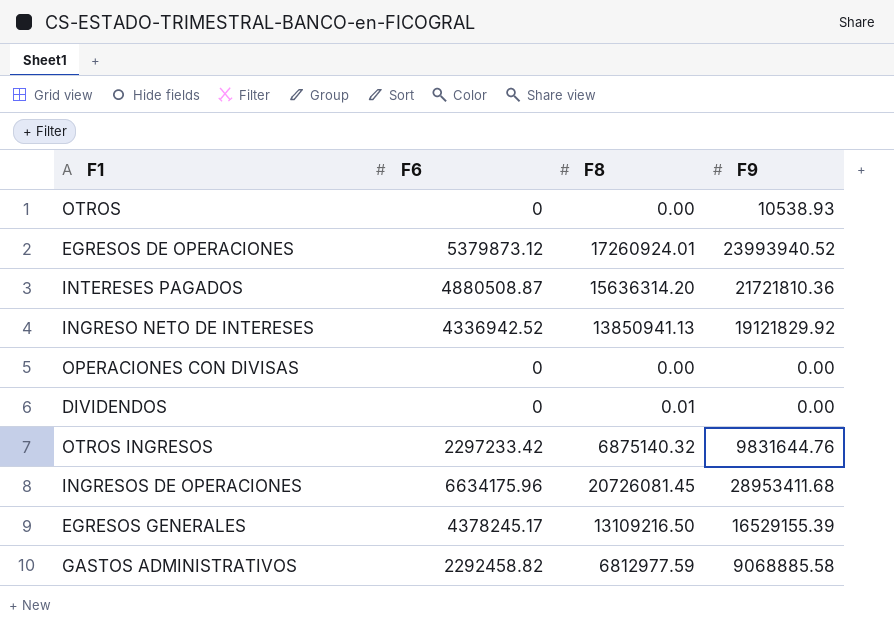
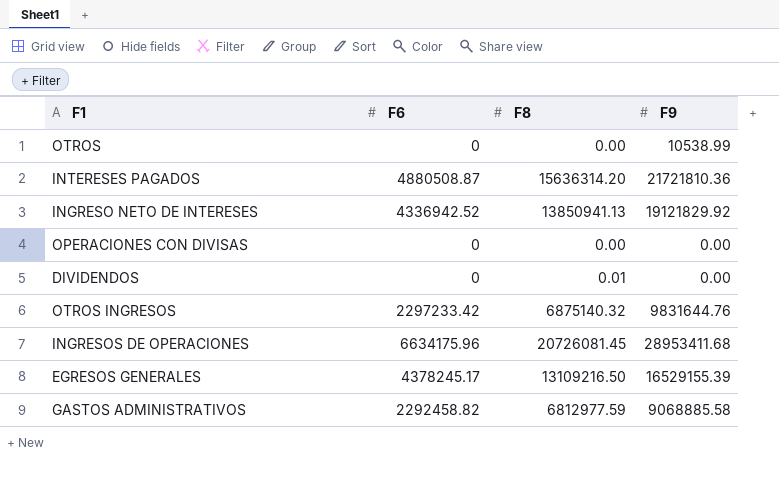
row EGRESOS DE OPERACIONES: 5379873.12 | 17260924.01 | 23993940.52 -> none
OTROS | F9: 10538.93 -> 10538.99

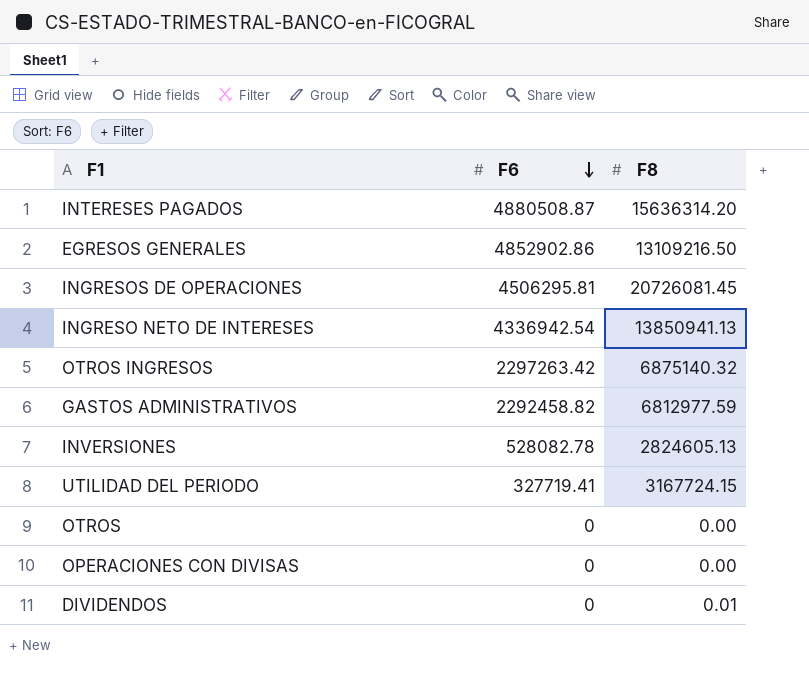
row order: none -> F6 descending
column F9 | position: 4 -> none
EGRESOS GENERALES | F6: 4378245.17 -> 4852902.86
INGRESOS DE OPERACIONES | F6: 6634175.96 -> 4506295.81
INGRESO NETO DE INTERESES | F6: 4336942.52 -> 4336942.54
OTROS INGRESOS | F6: 2297233.42 -> 2297263.42
row INVERSIONES: none -> 528082.78 | 2824605.13
row UTILIDAD DEL PERIODO: none -> 327719.41 | 3167724.15

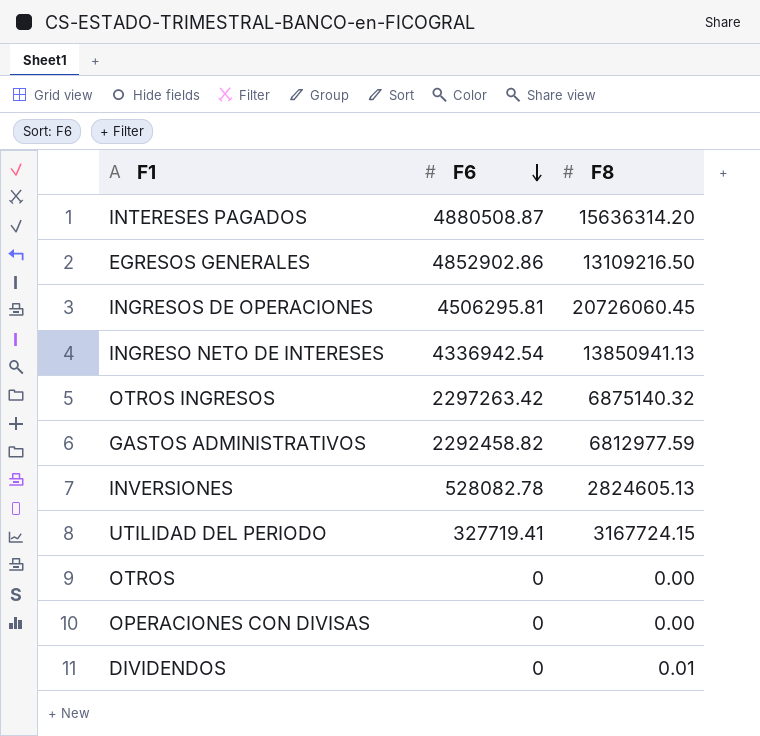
INGRESOS DE OPERACIONES | F8: 20726081.45 -> 20726060.45

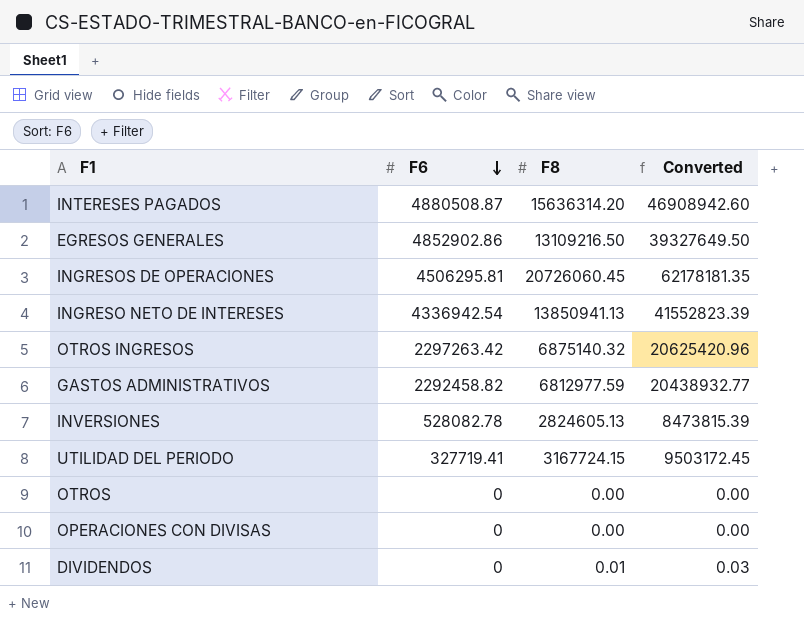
column Converted | formula: none -> [F8] * 3

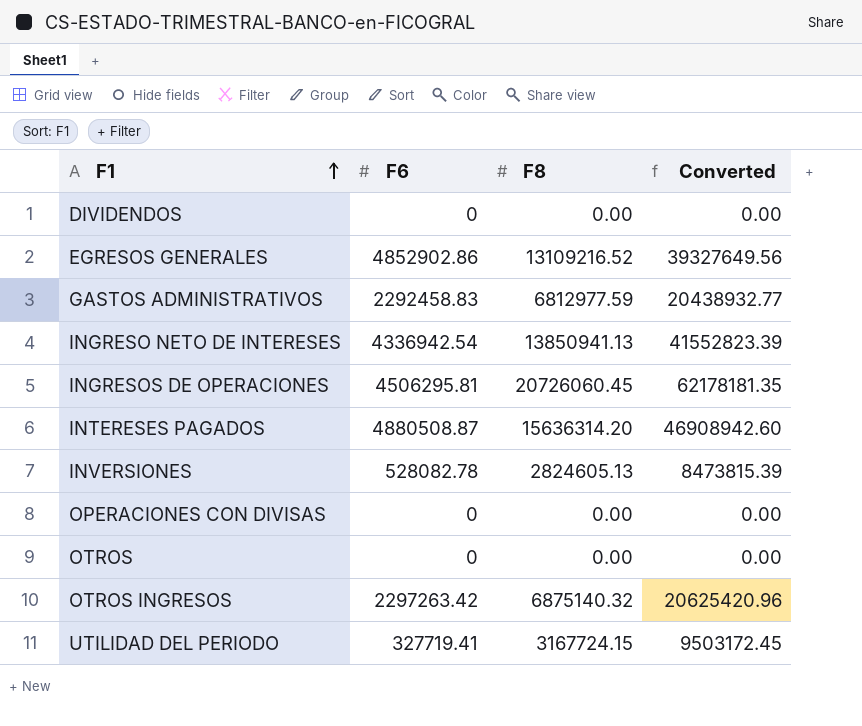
row order: F6 descending -> F1 ascending
DIVIDENDOS | F8: 0.01 -> 0.00
DIVIDENDOS | Converted: 0.03 -> 0.00
EGRESOS GENERALES | F8: 13109216.50 -> 13109216.52
EGRESOS GENERALES | Converted: 39327649.50 -> 39327649.56
GASTOS ADMINISTRATIVOS | F6: 2292458.82 -> 2292458.83

